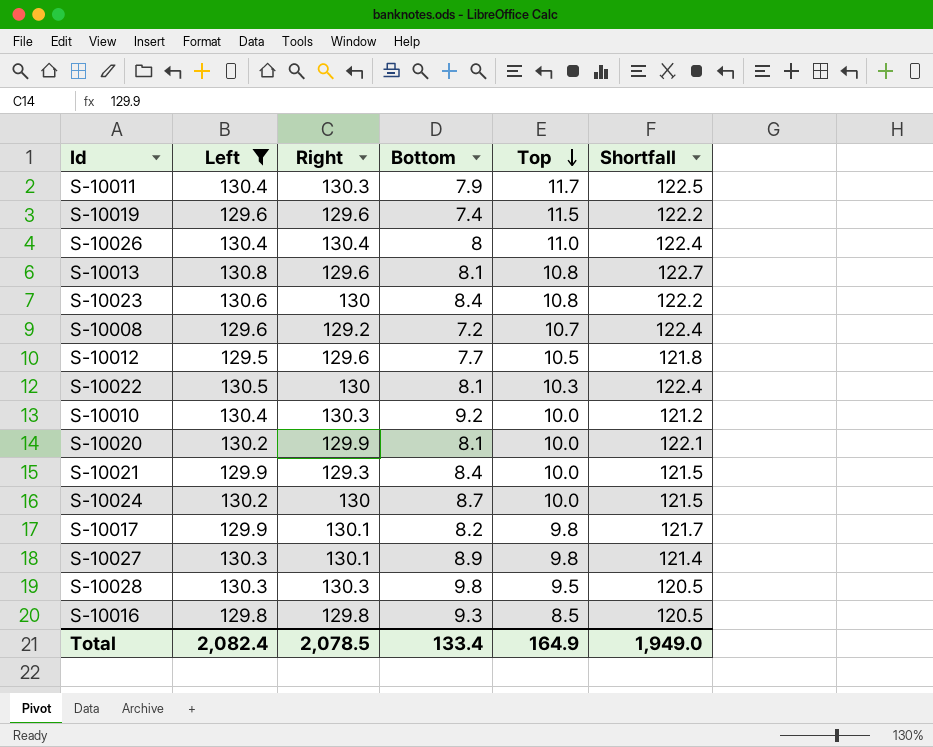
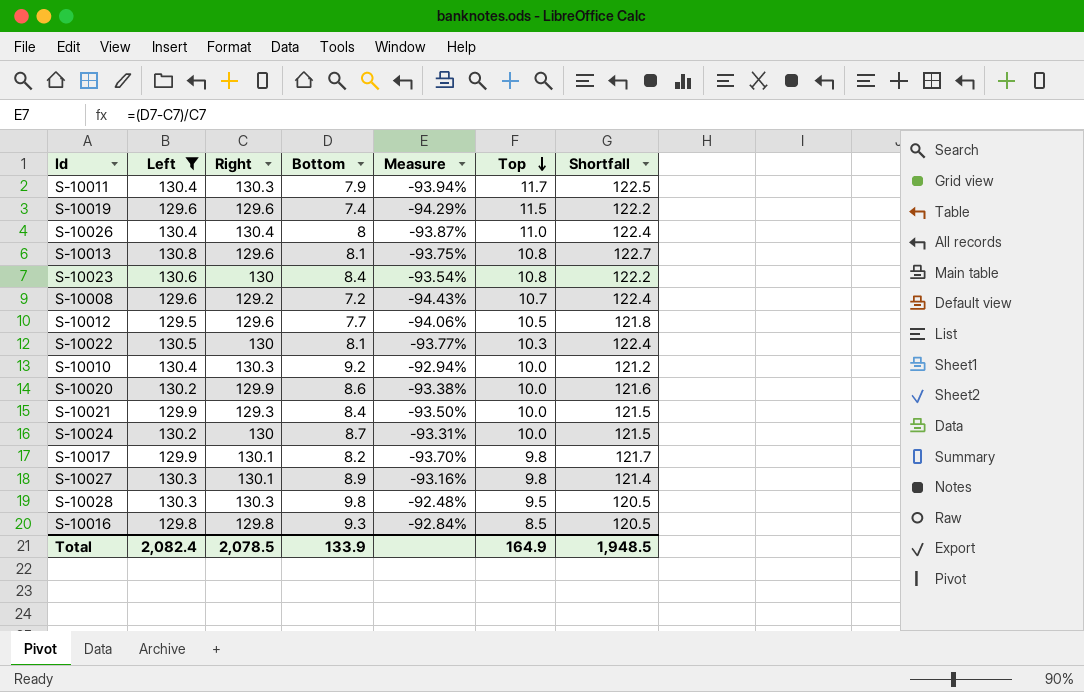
column Measure | formula: none -> ([Bottom] - [Right]) / [Right]
S-10020 | Bottom: 8.1 -> 8.6
S-10020 | Shortfall: 122.1 -> 121.6
Total | Bottom: 133.4 -> 133.9
Total | Shortfall: 1,949.0 -> 1,948.5

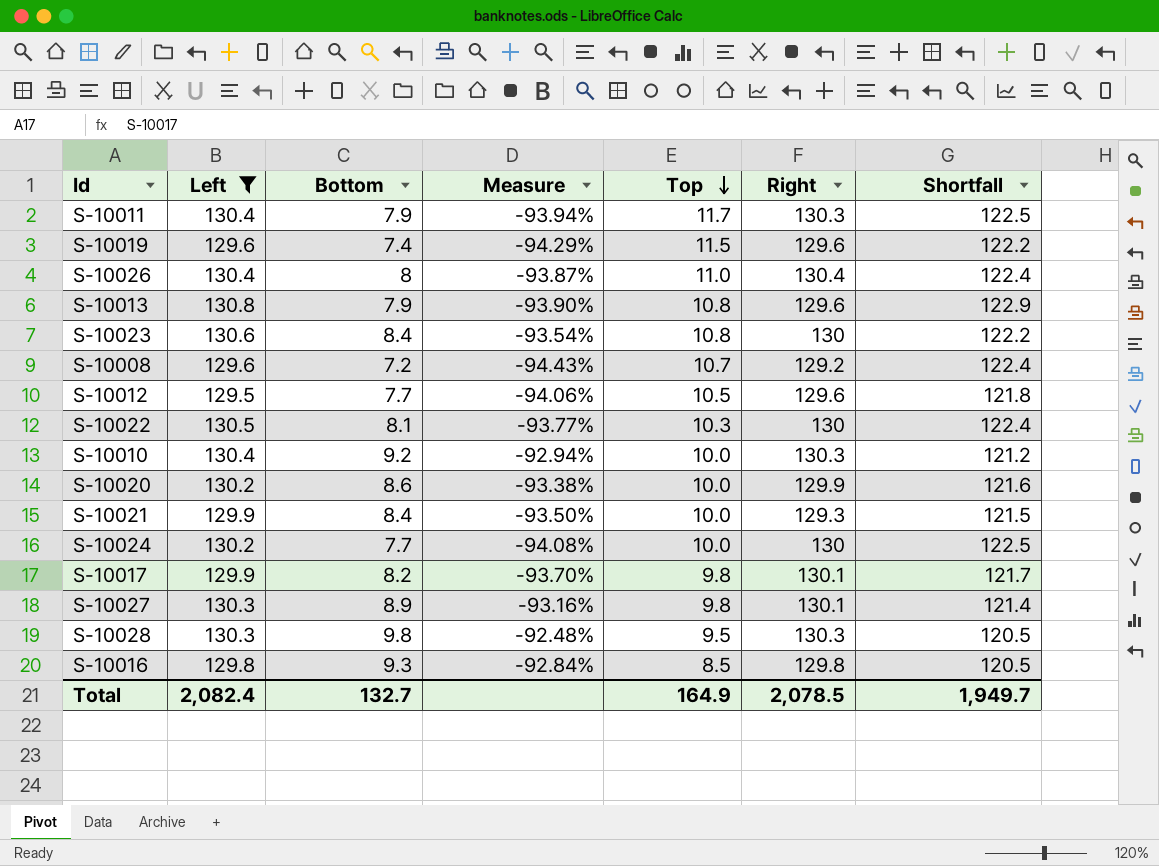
column Right | position: 3 -> 6
S-10013 | Bottom: 8.1 -> 7.9
S-10013 | Measure: -93.75% -> -93.90%
S-10013 | Shortfall: 122.7 -> 122.9
S-10024 | Bottom: 8.7 -> 7.7
S-10024 | Measure: -93.31% -> -94.08%
S-10024 | Shortfall: 121.5 -> 122.5
Total | Bottom: 133.9 -> 132.7
Total | Shortfall: 1,948.5 -> 1,949.7

